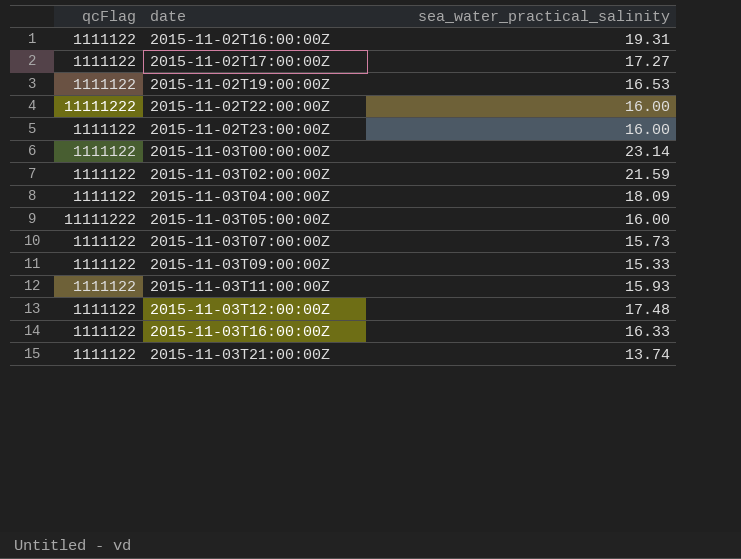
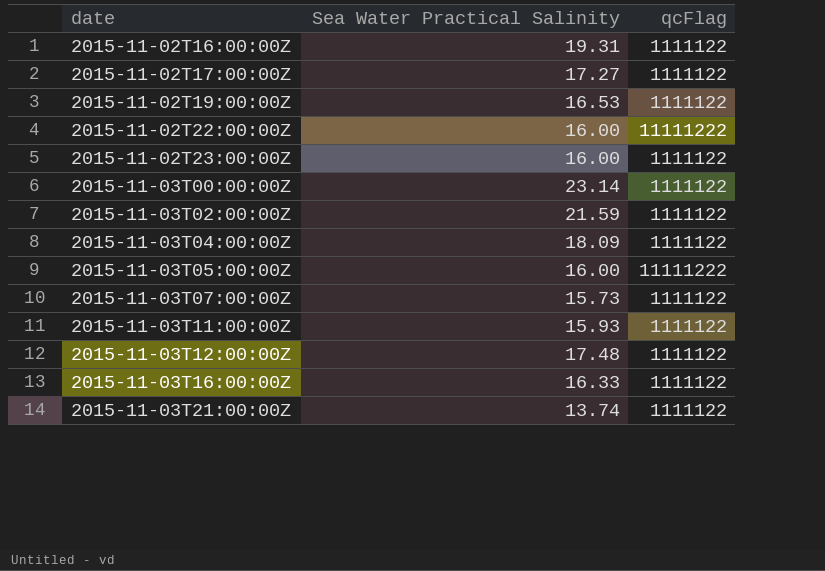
column name: sea_water_practical_salinity -> Sea Water Practical Salinity
column qcFlag | position: 1 -> 3
row 2015-11-03T09:00:00Z: 1111122 | 15.33 -> none

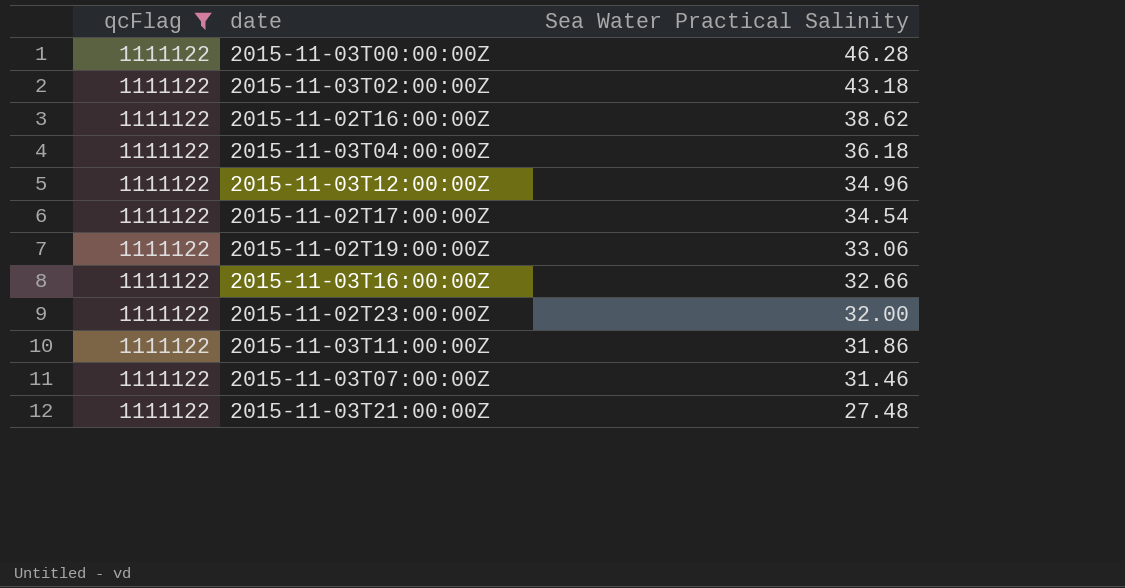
filter: none -> qcFlag = 1111122
row order: date ascending -> Sea Water Practical Salinity descending
column qcFlag | position: 3 -> 1
2015-11-03T00:00:00Z | Sea Water Practical Salinity: 23.14 -> 46.28
2015-11-03T02:00:00Z | Sea Water Practical Salinity: 21.59 -> 43.18
2015-11-02T16:00:00Z | Sea Water Practical Salinity: 19.31 -> 38.62
2015-11-03T04:00:00Z | Sea Water Practical Salinity: 18.09 -> 36.18
2015-11-03T12:00:00Z | Sea Water Practical Salinity: 17.48 -> 34.96
2015-11-02T17:00:00Z | Sea Water Practical Salinity: 17.27 -> 34.54
2015-11-02T19:00:00Z | Sea Water Practical Salinity: 16.53 -> 33.06
2015-11-03T16:00:00Z | Sea Water Practical Salinity: 16.33 -> 32.66
2015-11-02T23:00:00Z | Sea Water Practical Salinity: 16.00 -> 32.00
2015-11-03T11:00:00Z | Sea Water Practical Salinity: 15.93 -> 31.86
2015-11-03T07:00:00Z | Sea Water Practical Salinity: 15.73 -> 31.46
2015-11-03T21:00:00Z | Sea Water Practical Salinity: 13.74 -> 27.48

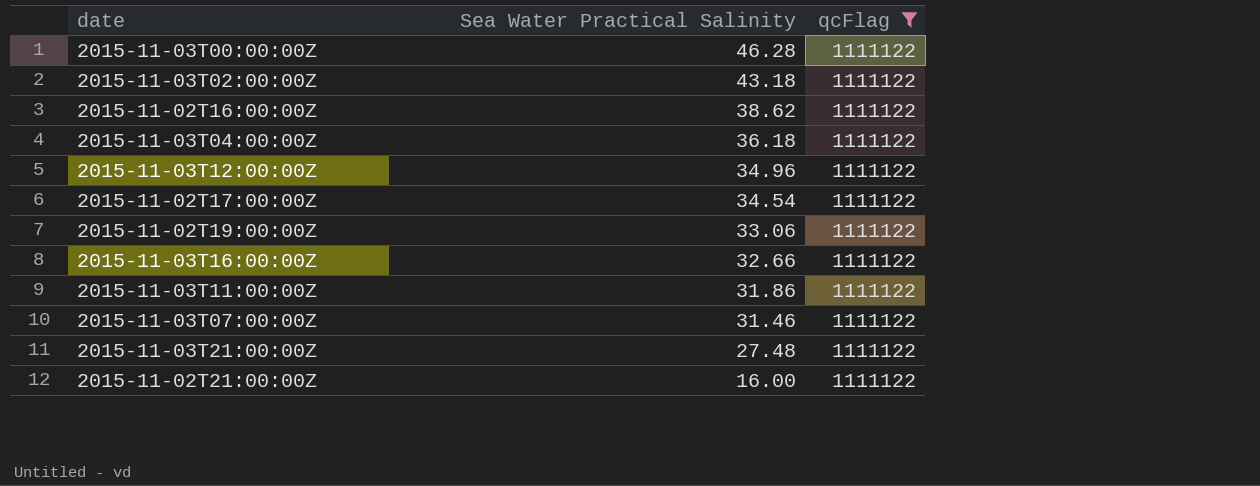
column qcFlag | position: 1 -> 3
row 2015-11-02T23:00:00Z: 1111122 | 32.00 -> none
row 2015-11-02T21:00:00Z: none -> 16.00 | 1111122

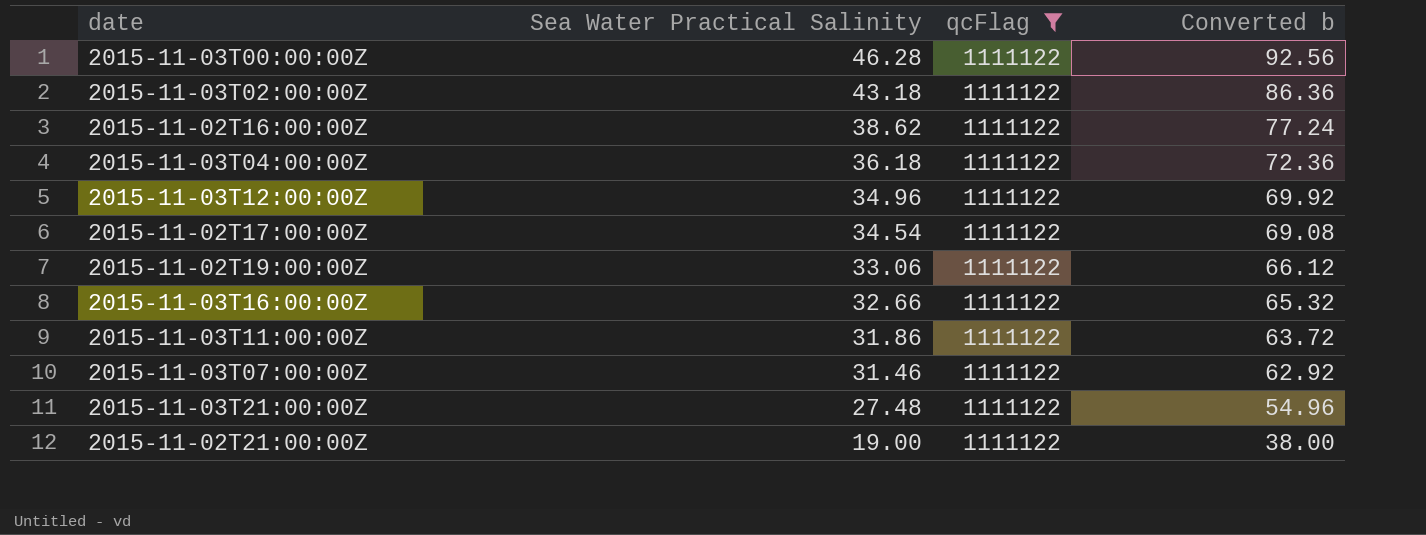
column Converted b | formula: none -> [Sea Water Practical Salinity] * 2
2015-11-02T21:00:00Z | Sea Water Practical Salinity: 16.00 -> 19.00

